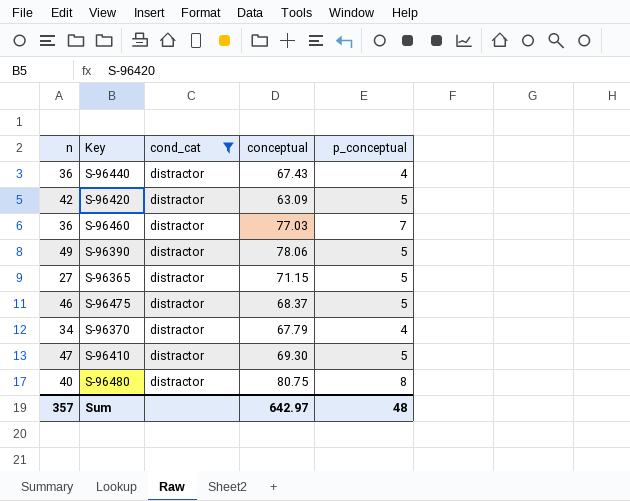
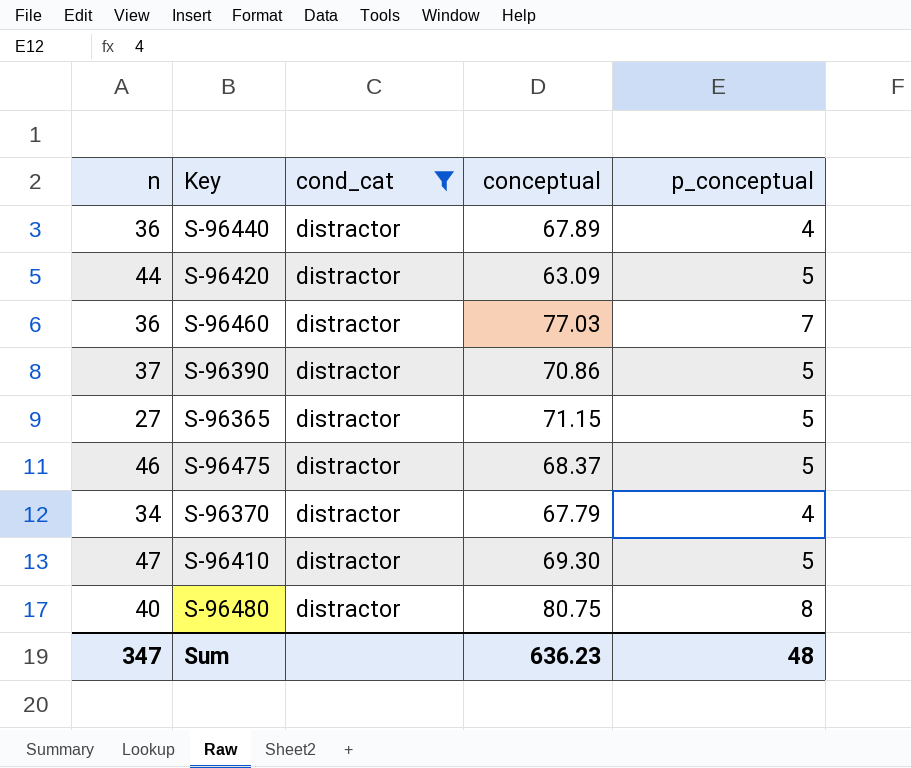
S-96440 | conceptual: 67.43 -> 67.89
S-96420 | n: 42 -> 44
S-96390 | n: 49 -> 37
S-96390 | conceptual: 78.06 -> 70.86
Sum | n: 357 -> 347
Sum | conceptual: 642.97 -> 636.23

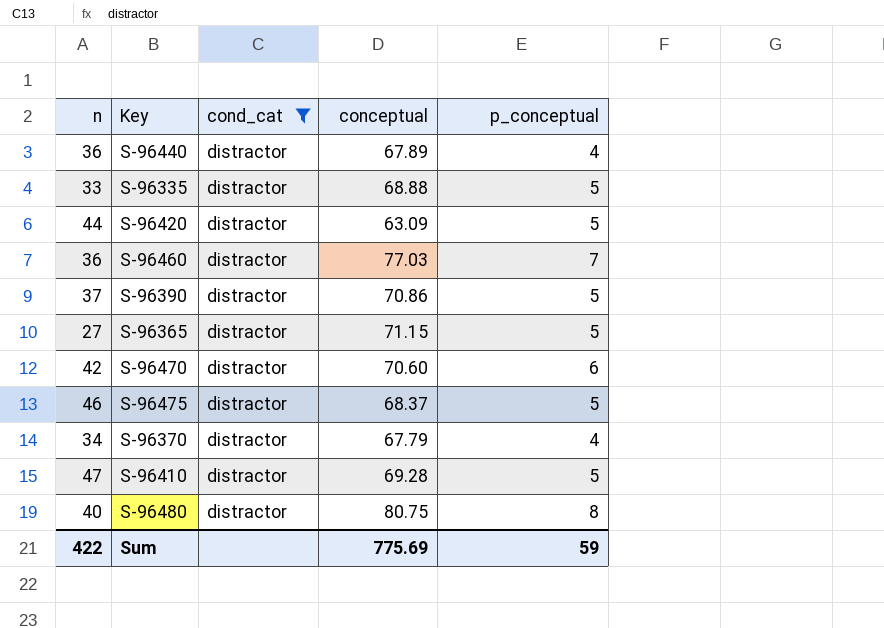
row S-96335: none -> 33 | distractor | 68.88 | 5
row S-96470: none -> 42 | distractor | 70.60 | 6
S-96410 | conceptual: 69.30 -> 69.28
Sum | n: 347 -> 422
Sum | conceptual: 636.23 -> 775.69
Sum | p_conceptual: 48 -> 59

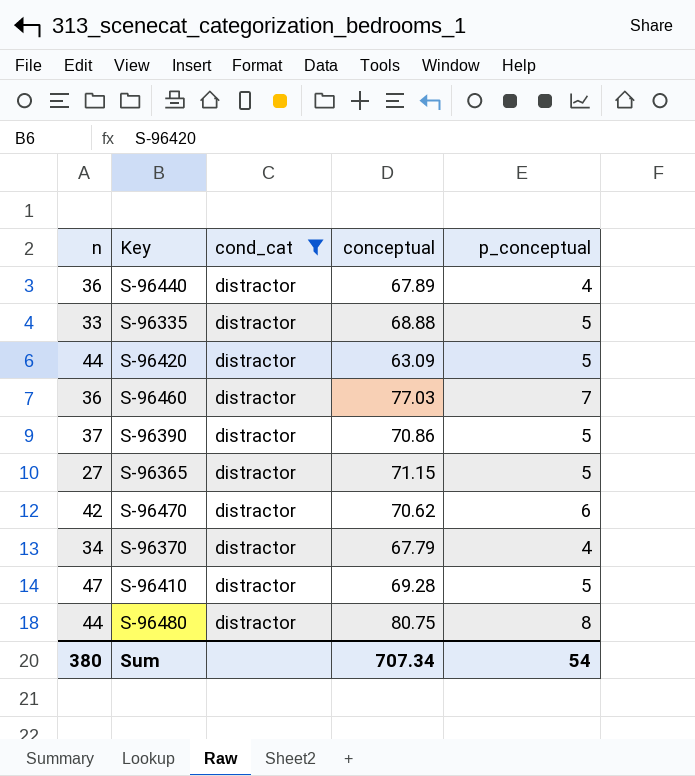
row S-96475: 46 | distractor | 68.37 | 5 -> none
S-96470 | conceptual: 70.60 -> 70.62
S-96480 | n: 40 -> 44
Sum | n: 422 -> 380
Sum | conceptual: 775.69 -> 707.34
Sum | p_conceptual: 59 -> 54

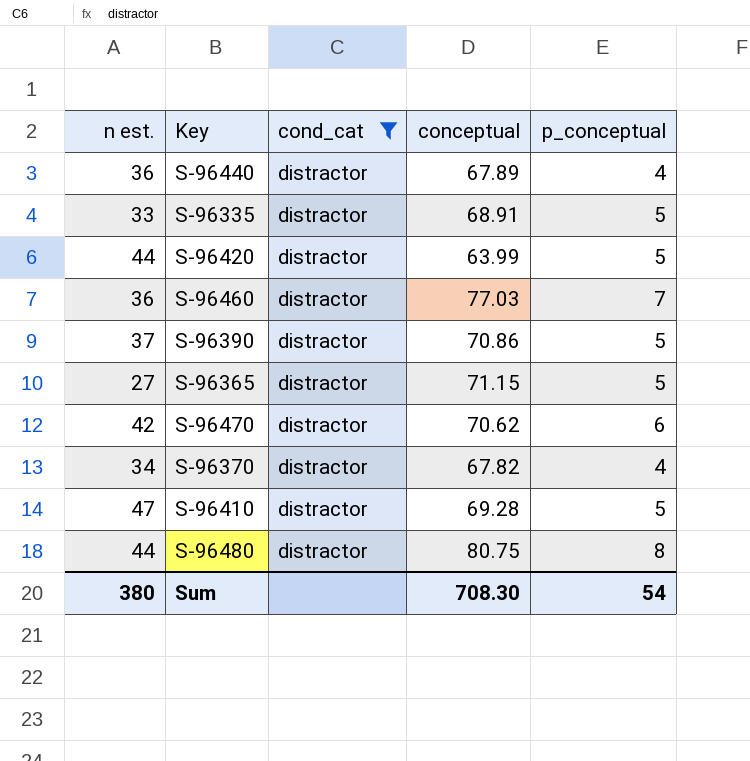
column name: n -> n est.
S-96335 | conceptual: 68.88 -> 68.91
S-96420 | conceptual: 63.09 -> 63.99
S-96370 | conceptual: 67.79 -> 67.82
Sum | conceptual: 707.34 -> 708.30

